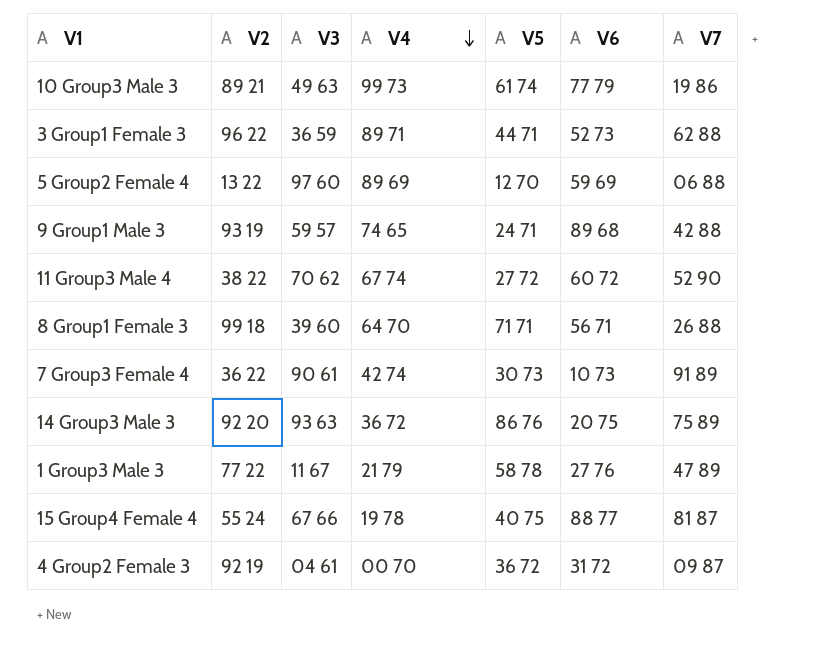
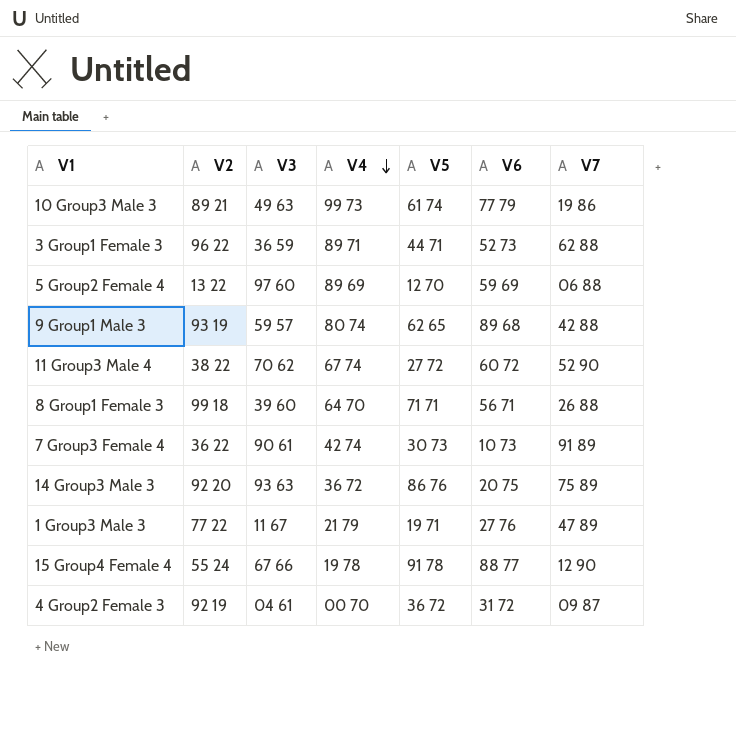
9 Group1 Male 3 | V4: 74 65 -> 80 74
9 Group1 Male 3 | V5: 24 71 -> 62 65
1 Group3 Male 3 | V5: 58 78 -> 19 71
15 Group4 Female 4 | V5: 40 75 -> 91 78
15 Group4 Female 4 | V7: 81 87 -> 12 90

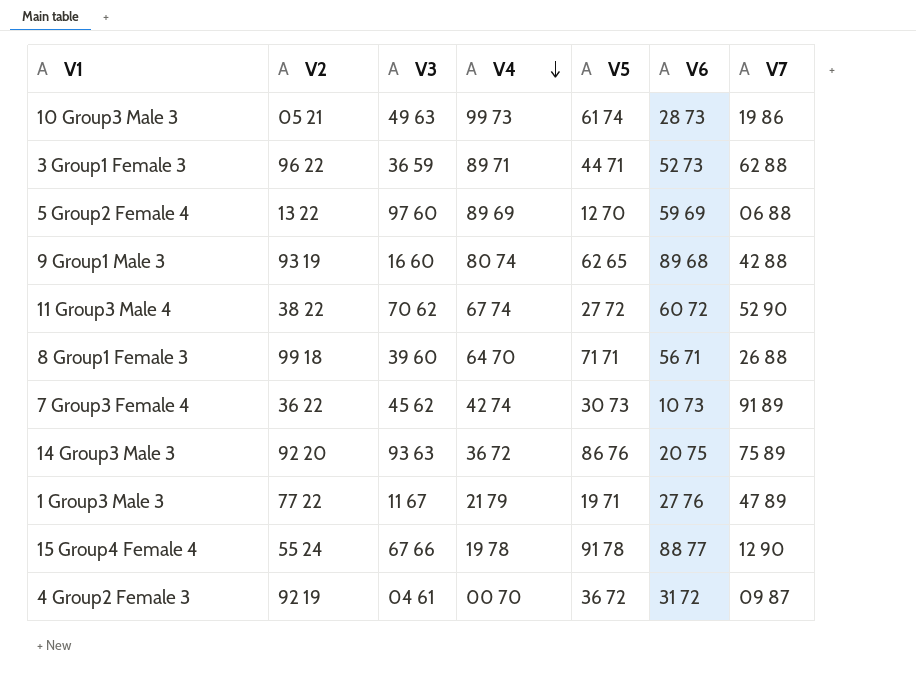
10 Group3 Male 3 | V2: 89 21 -> 05 21
10 Group3 Male 3 | V6: 77 79 -> 28 73
9 Group1 Male 3 | V3: 59 57 -> 16 60
7 Group3 Female 4 | V3: 90 61 -> 45 62

